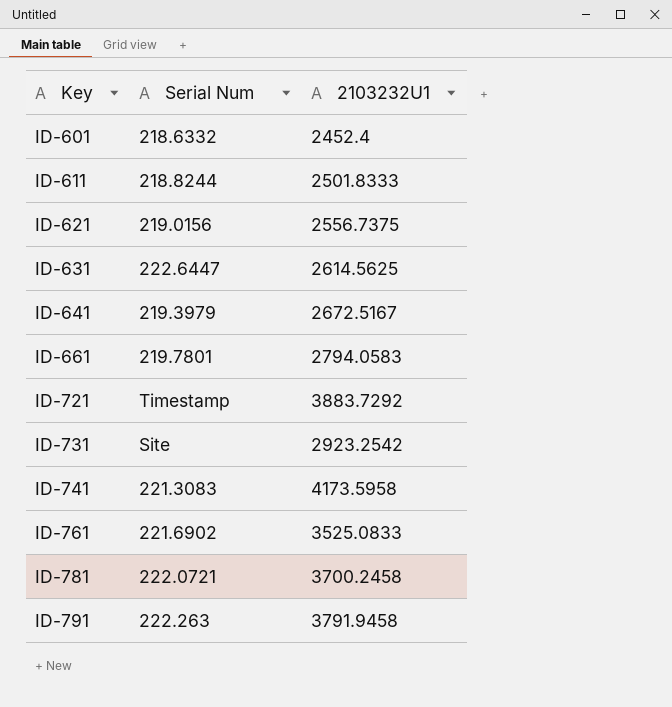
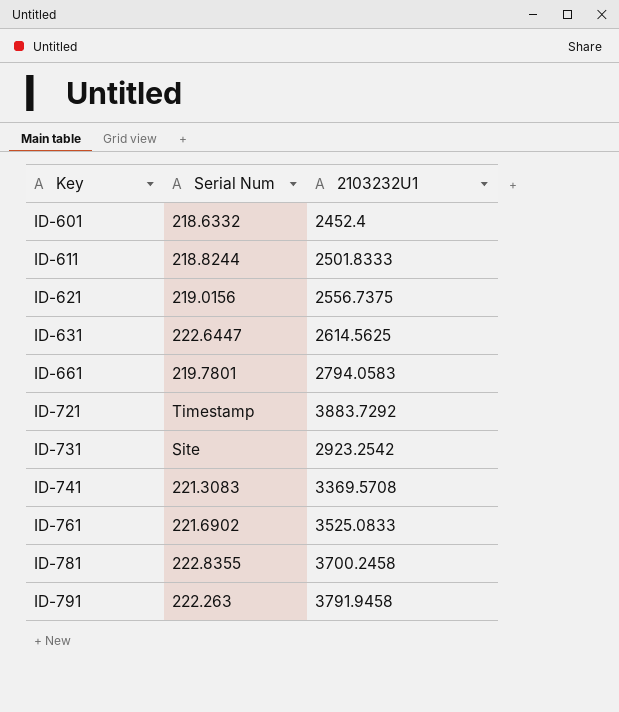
row ID-641: 219.3979 | 2672.5167 -> none
ID-741 | 2103232U1: 4173.5958 -> 3369.5708
ID-781 | Serial Num: 222.0721 -> 222.8355

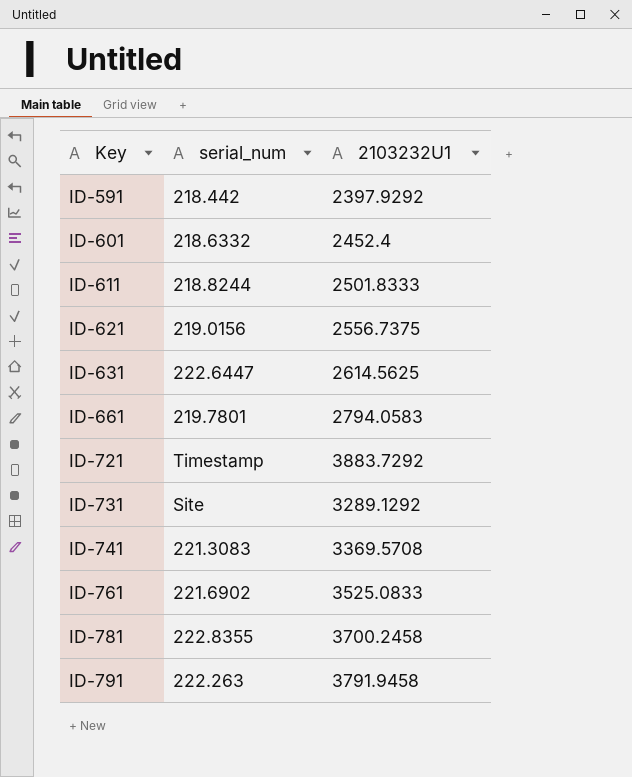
column name: Serial Num -> serial_num
row ID-591: none -> 218.442 | 2397.9292
ID-731 | 2103232U1: 2923.2542 -> 3289.1292

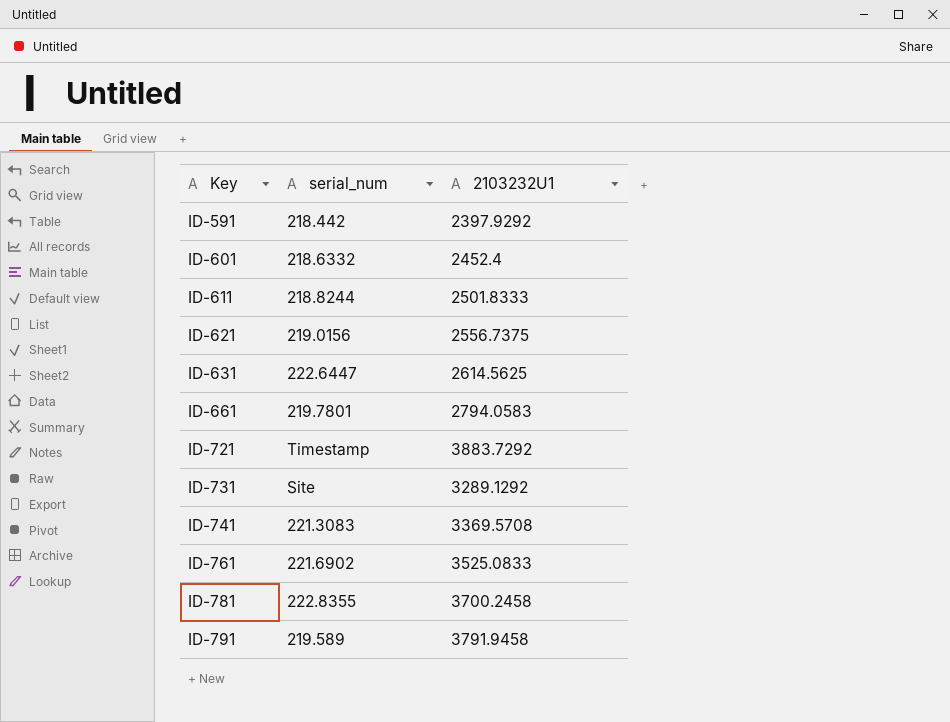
ID-791 | serial_num: 222.263 -> 219.589

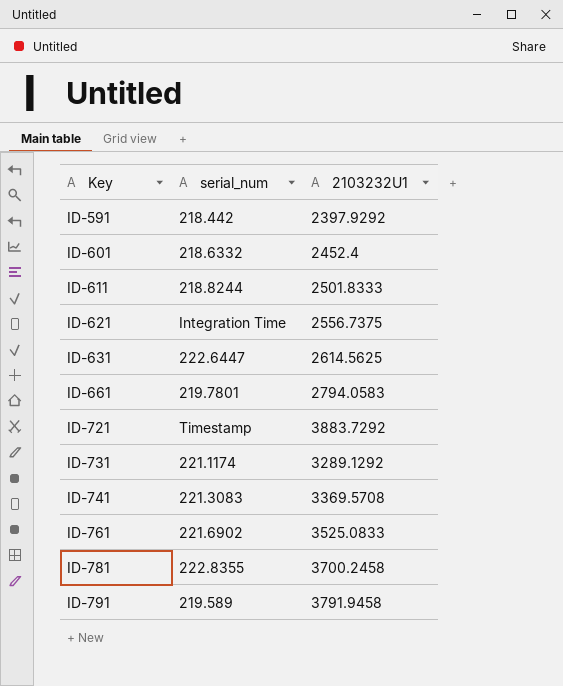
ID-621 | serial_num: 219.0156 -> Integration Time
ID-731 | serial_num: Site -> 221.1174

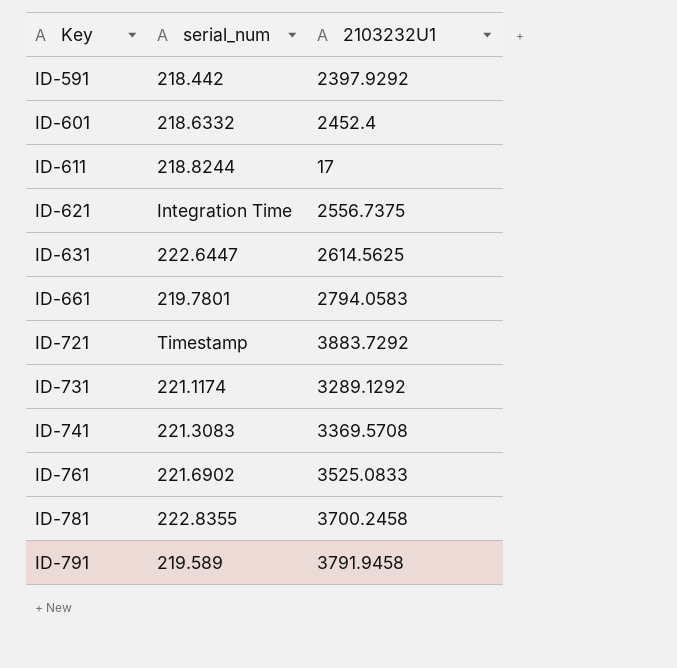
ID-611 | 2103232U1: 2501.8333 -> 17

